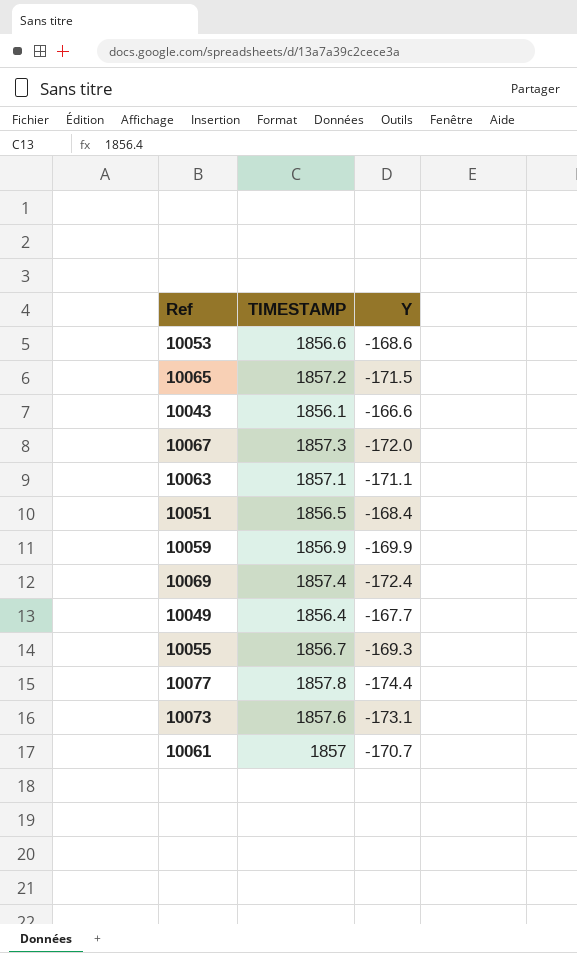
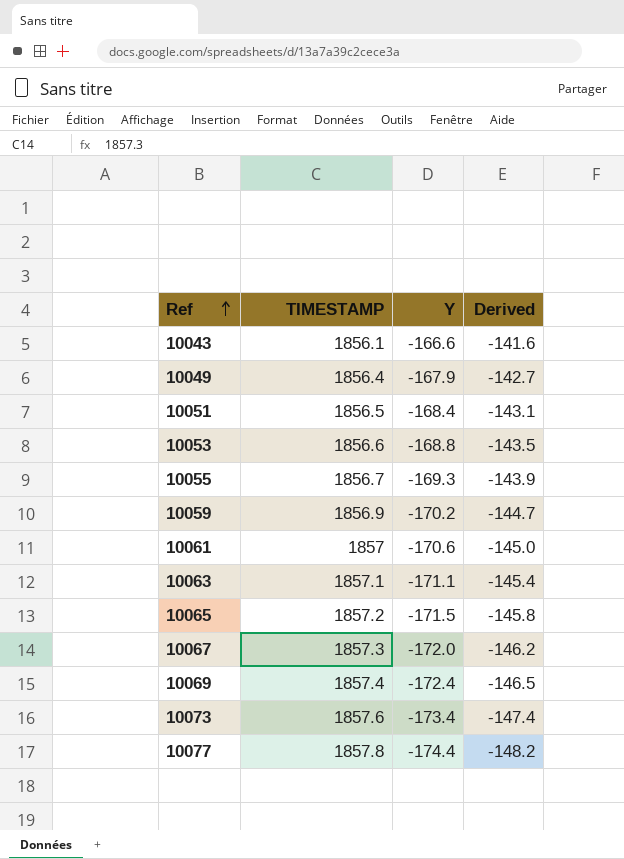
row order: none -> Ref ascending
column Derived | formula: none -> [Y] * 0.85
10049 | Y: -167.7 -> -167.9
10053 | Y: -168.6 -> -168.8
10059 | Y: -169.9 -> -170.2
10061 | Y: -170.7 -> -170.6
10073 | Y: -173.1 -> -173.4

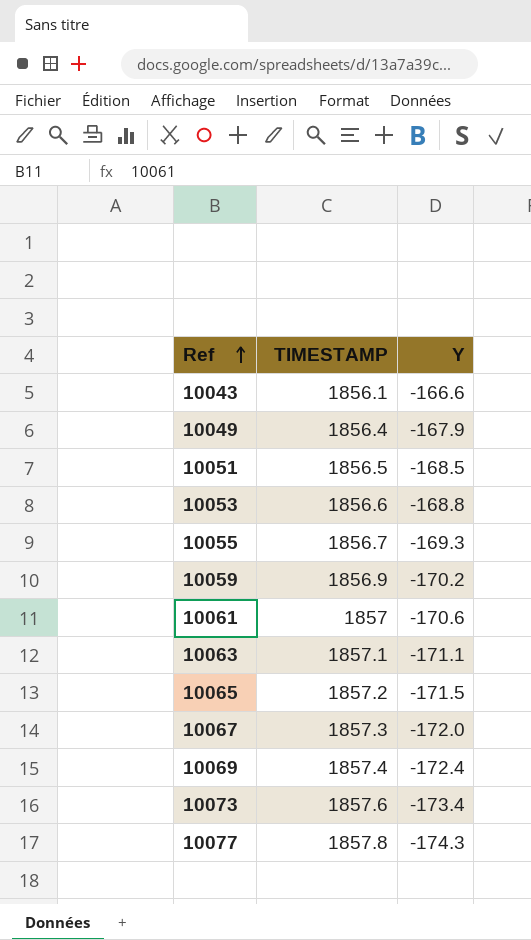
column Derived | formula: [Y] * 0.85 -> none
10051 | Y: -168.4 -> -168.5
10077 | Y: -174.4 -> -174.3

